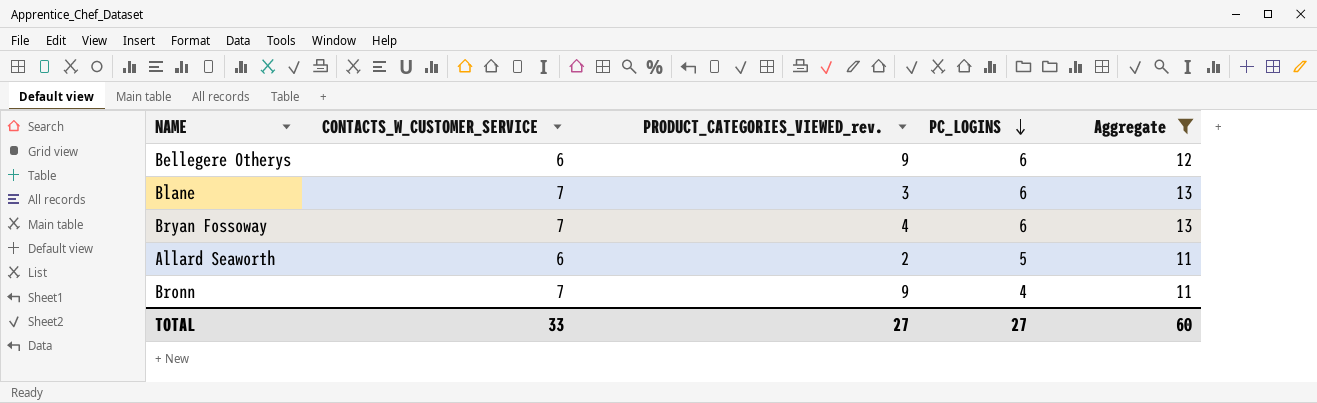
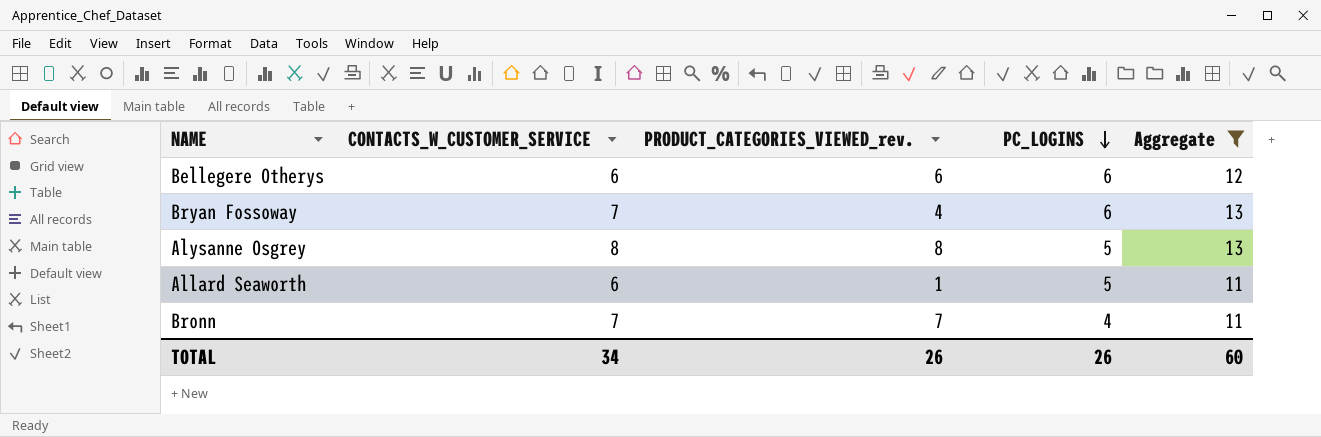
row Blane: 7 | 3 | 6 | 13 -> none
Bellegere Otherys | PRODUCT_CATEGORIES_VIEWED_rev.: 9 -> 6
row Alysanne Osgrey: none -> 8 | 8 | 5 | 13
Allard Seaworth | PRODUCT_CATEGORIES_VIEWED_rev.: 2 -> 1
Bronn | PRODUCT_CATEGORIES_VIEWED_rev.: 9 -> 7
TOTAL | CONTACTS_W_CUSTOMER_SERVICE: 33 -> 34
TOTAL | PRODUCT_CATEGORIES_VIEWED_rev.: 27 -> 26
TOTAL | PC_LOGINS: 27 -> 26

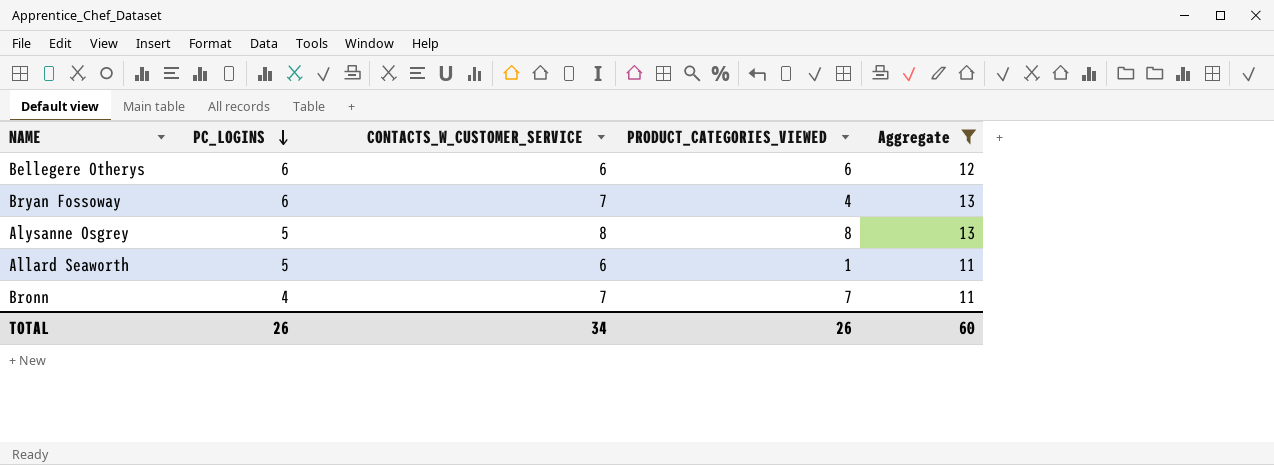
column PC_LOGINS | position: 4 -> 2
column name: PRODUCT_CATEGORIES_VIEWED_rev. -> PRODUCT_CATEGORIES_VIEWED

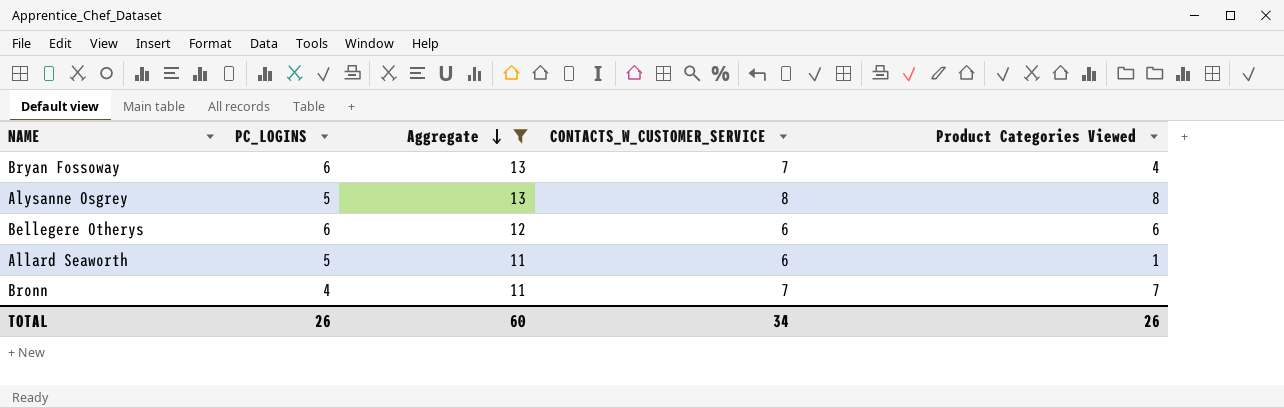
row order: PC_LOGINS descending -> Aggregate descending
column Aggregate | position: 5 -> 3
column name: PRODUCT_CATEGORIES_VIEWED -> Product Categories Viewed

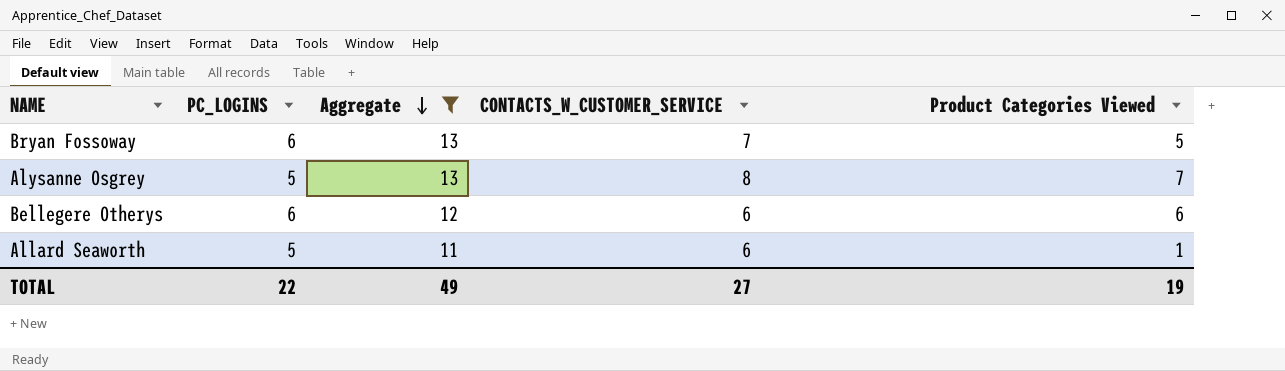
row Bronn: 4 | 11 | 7 | 7 -> none
Bryan Fossoway | Product Categories Viewed: 4 -> 5
Alysanne Osgrey | Product Categories Viewed: 8 -> 7
TOTAL | PC_LOGINS: 26 -> 22
TOTAL | Aggregate: 60 -> 49
TOTAL | CONTACTS_W_CUSTOMER_SERVICE: 34 -> 27
TOTAL | Product Categories Viewed: 26 -> 19

